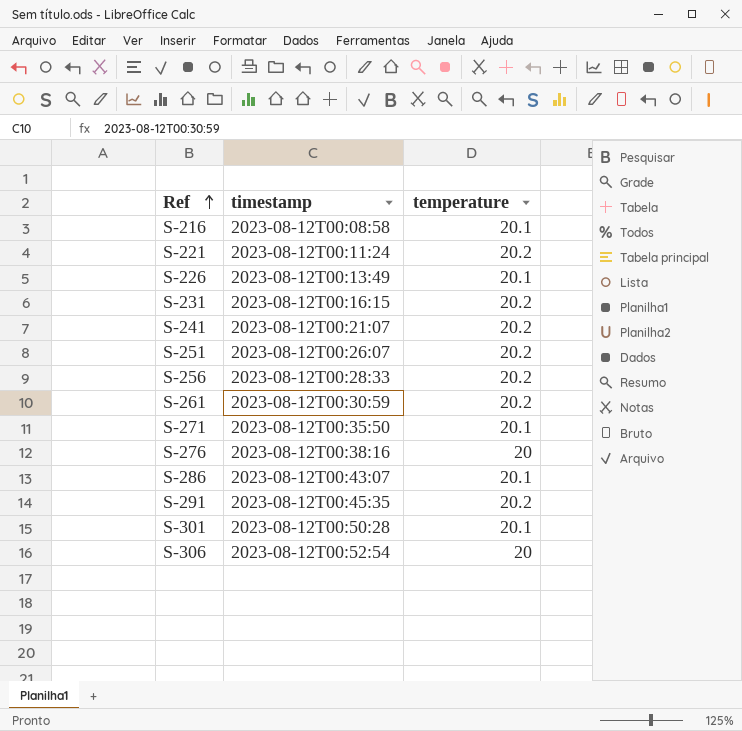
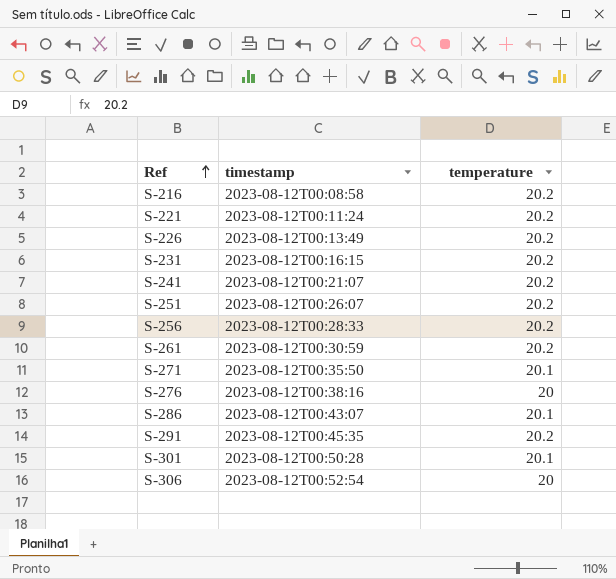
S-216 | temperature: 20.1 -> 20.2
S-226 | temperature: 20.1 -> 20.2

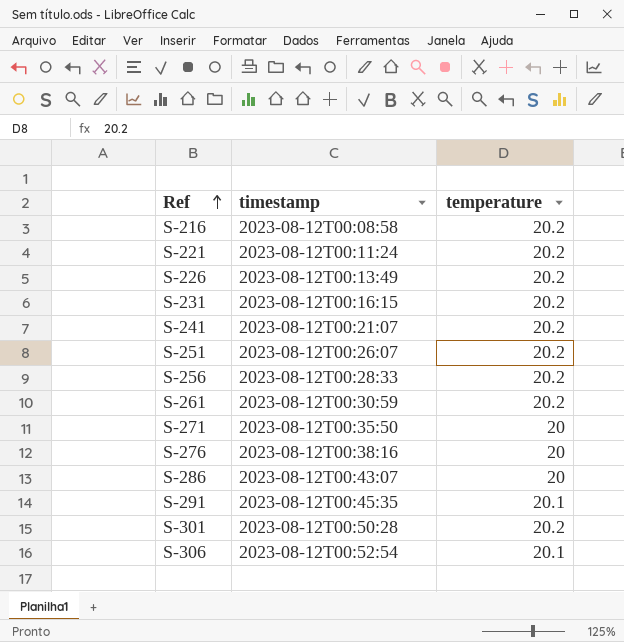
S-271 | temperature: 20.1 -> 20
S-286 | temperature: 20.1 -> 20
S-291 | temperature: 20.2 -> 20.1
S-301 | temperature: 20.1 -> 20.2
S-306 | temperature: 20 -> 20.1

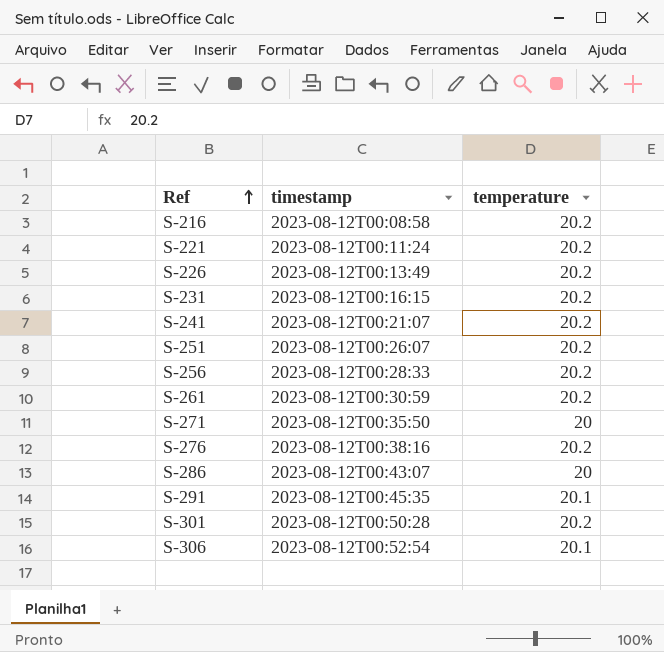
S-276 | temperature: 20 -> 20.2

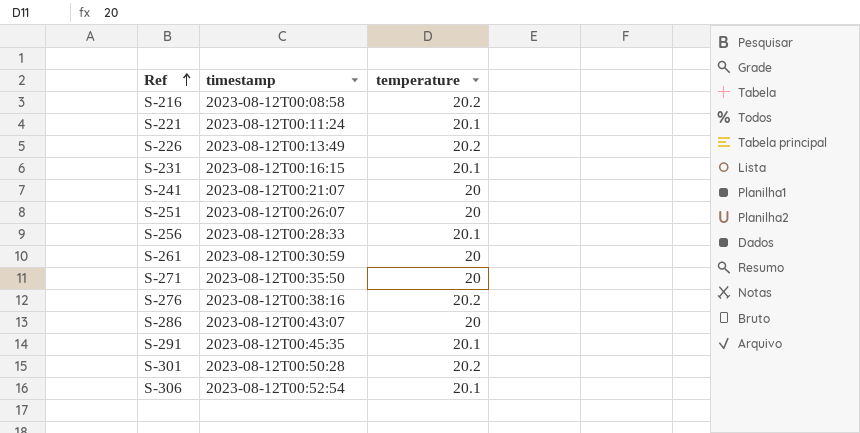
S-221 | temperature: 20.2 -> 20.1
S-231 | temperature: 20.2 -> 20.1
S-241 | temperature: 20.2 -> 20
S-251 | temperature: 20.2 -> 20
S-256 | temperature: 20.2 -> 20.1
S-261 | temperature: 20.2 -> 20

